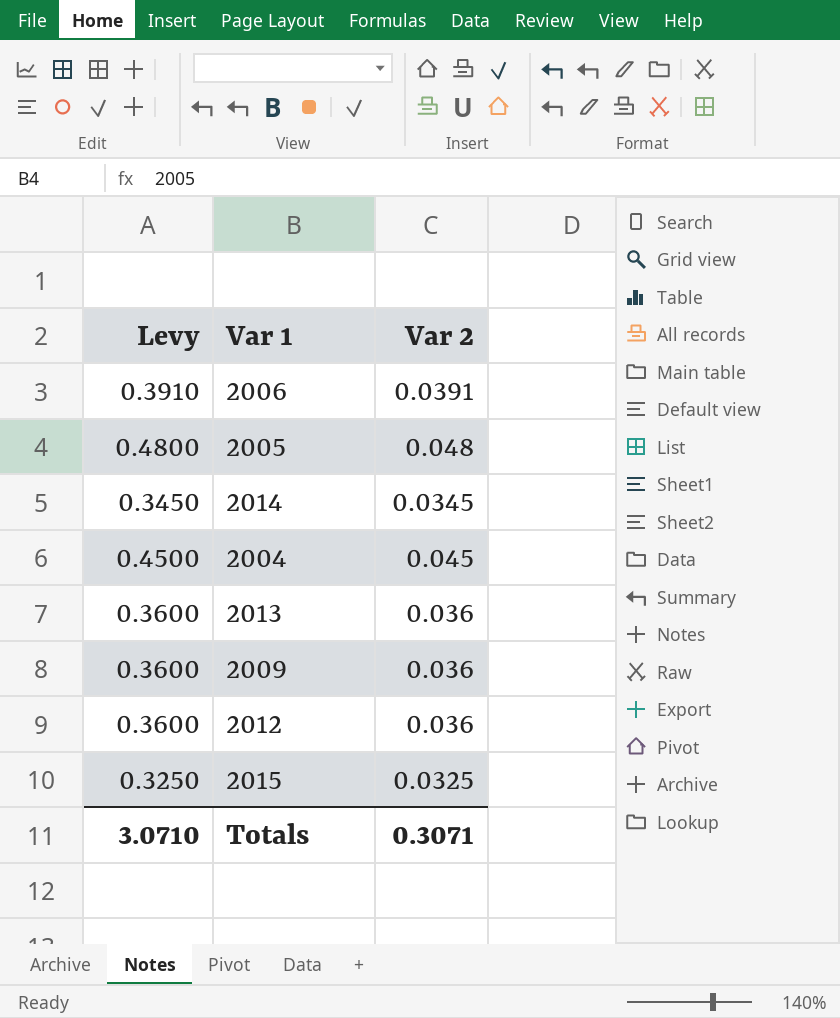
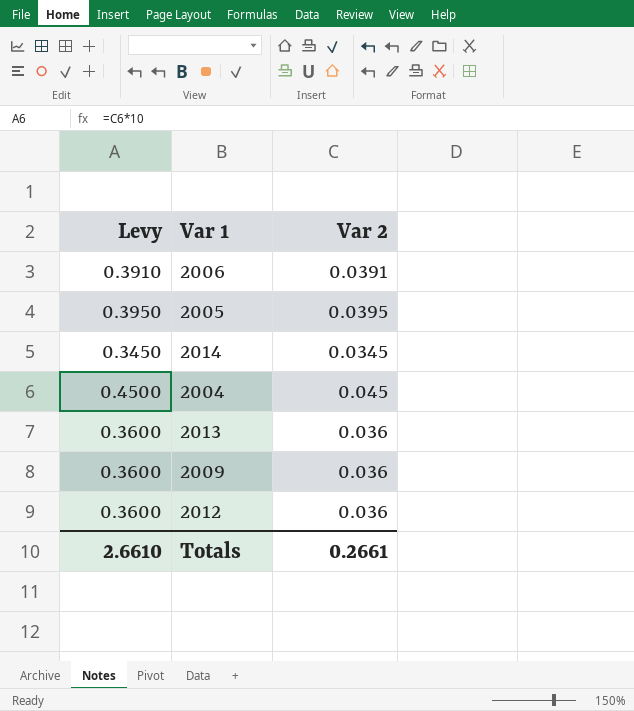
row 2015: 0.3250 | 0.0325 -> none
2005 | Levy: 0.4800 -> 0.3950
2005 | Var 2: 0.048 -> 0.0395
Totals | Levy: 3.0710 -> 2.6610
Totals | Var 2: 0.3071 -> 0.2661

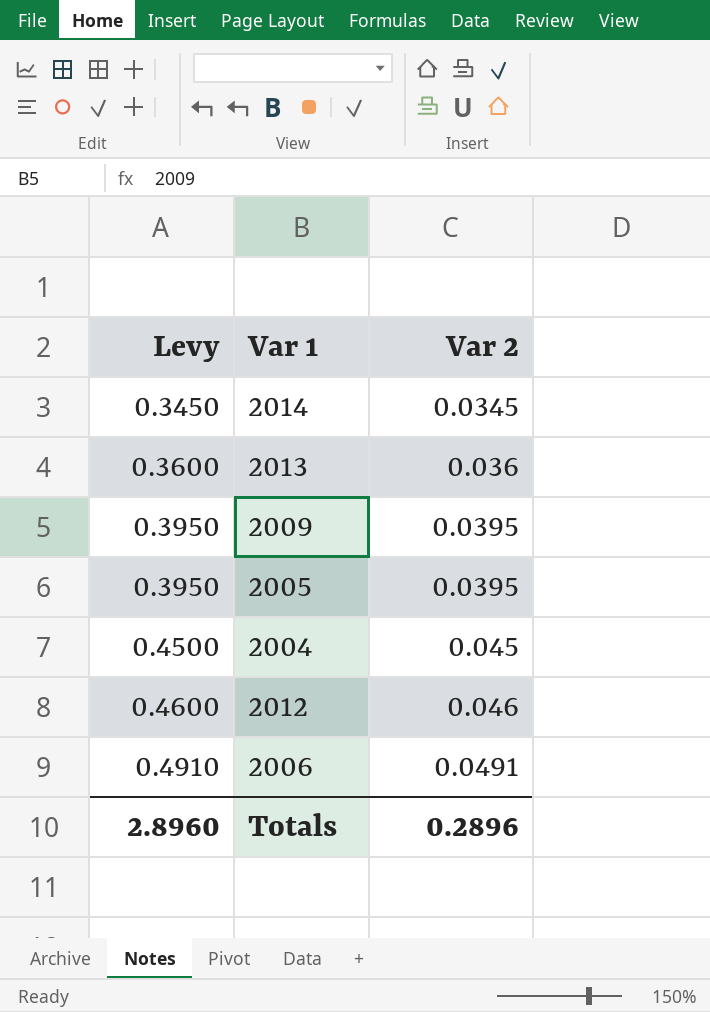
row order: none -> Levy ascending
2009 | Levy: 0.3600 -> 0.3950
2009 | Var 2: 0.036 -> 0.0395
2012 | Levy: 0.3600 -> 0.4600
2012 | Var 2: 0.036 -> 0.046
2006 | Levy: 0.3910 -> 0.4910
2006 | Var 2: 0.0391 -> 0.0491
Totals | Levy: 2.6610 -> 2.8960
Totals | Var 2: 0.2661 -> 0.2896

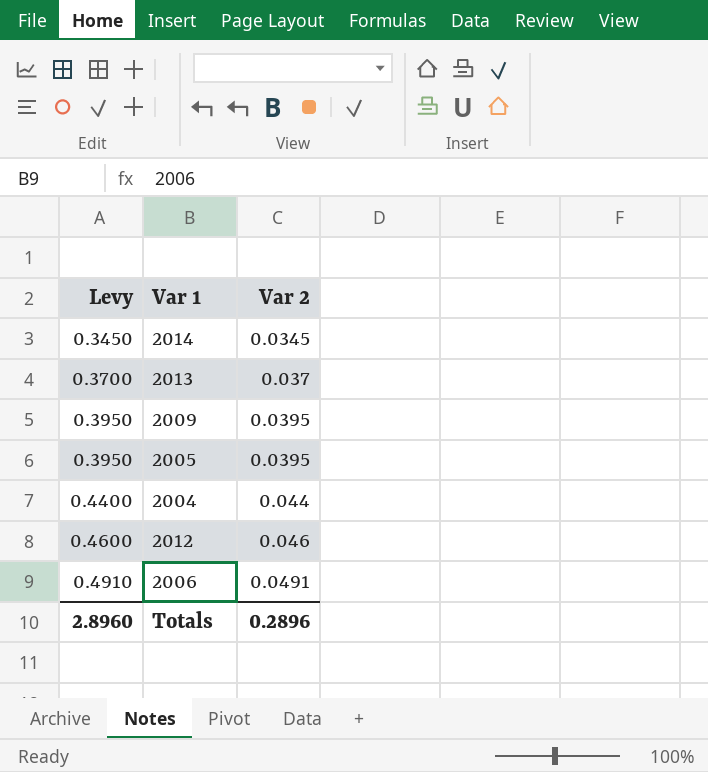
2013 | Levy: 0.3600 -> 0.3700
2013 | Var 2: 0.036 -> 0.037
2004 | Levy: 0.4500 -> 0.4400
2004 | Var 2: 0.045 -> 0.044

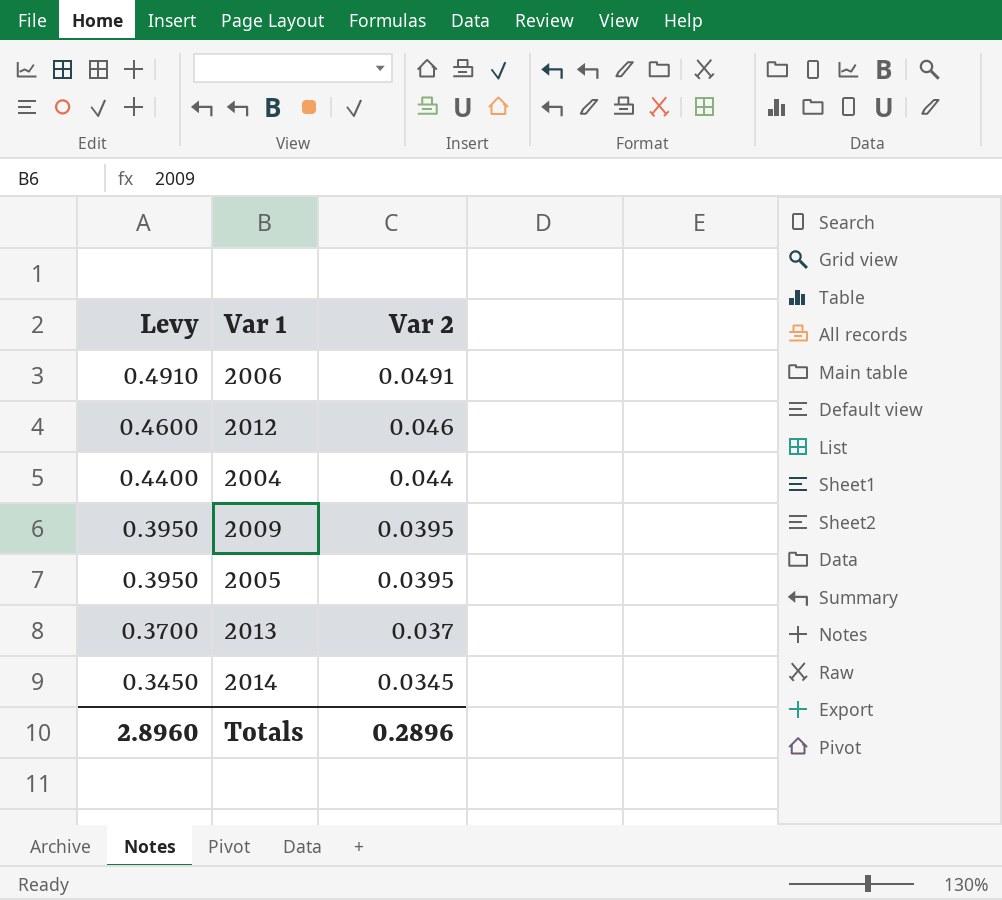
row order: Levy ascending -> Levy descending

